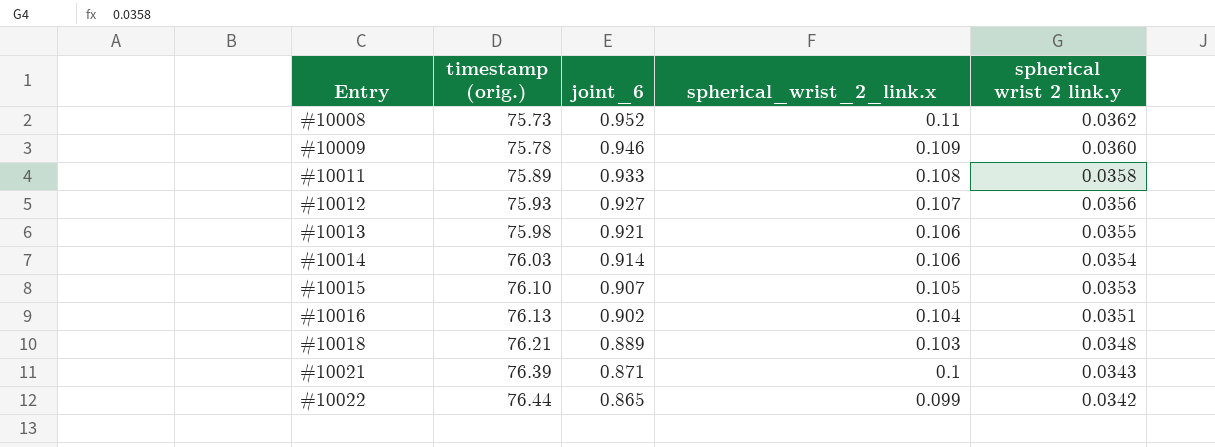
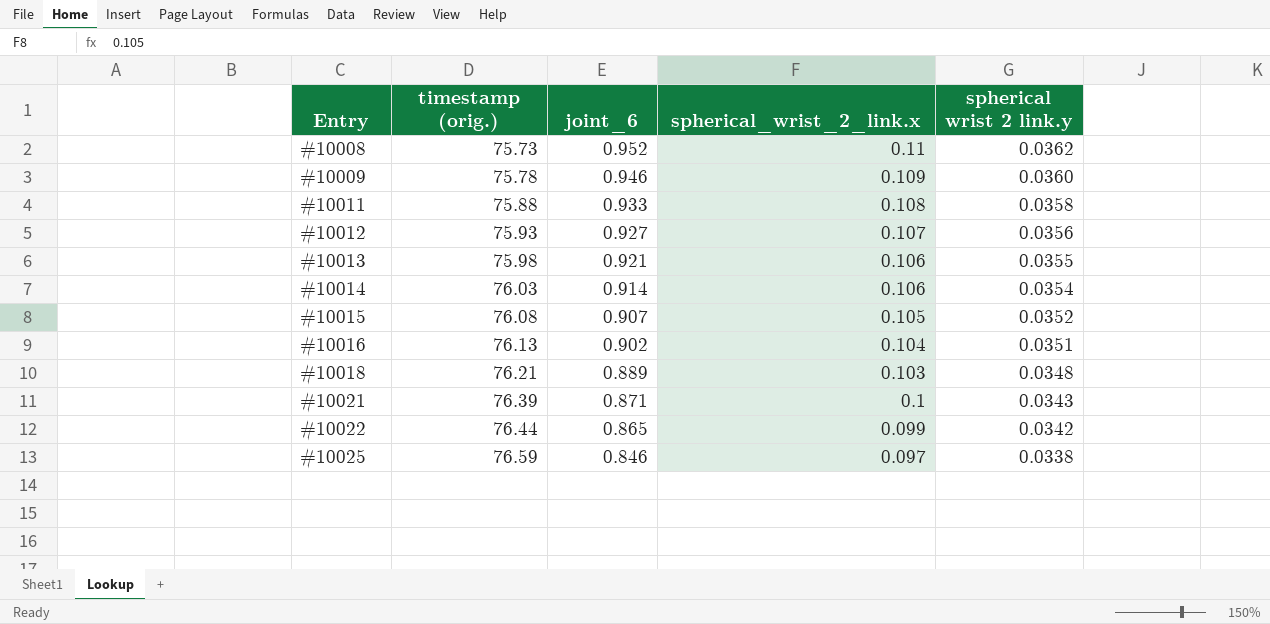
#10011 | timestamp (orig.): 75.89 -> 75.88
#10015 | timestamp (orig.): 76.10 -> 76.08
#10015 | spherical wrist 2 link.y: 0.0353 -> 0.0352
row #10025: none -> 76.59 | 0.846 | 0.097 | 0.0338

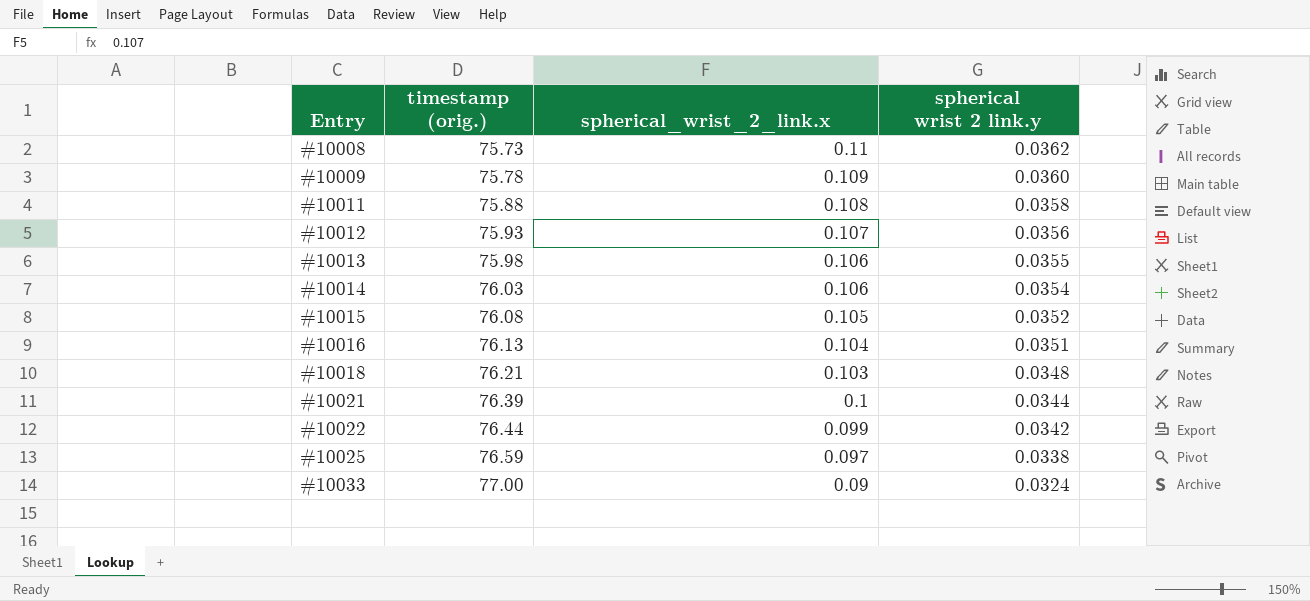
column joint_6 | position: 3 -> none
#10021 | spherical wrist 2 link.y: 0.0343 -> 0.0344
row #10033: none -> 77.00 | 0.09 | 0.0324

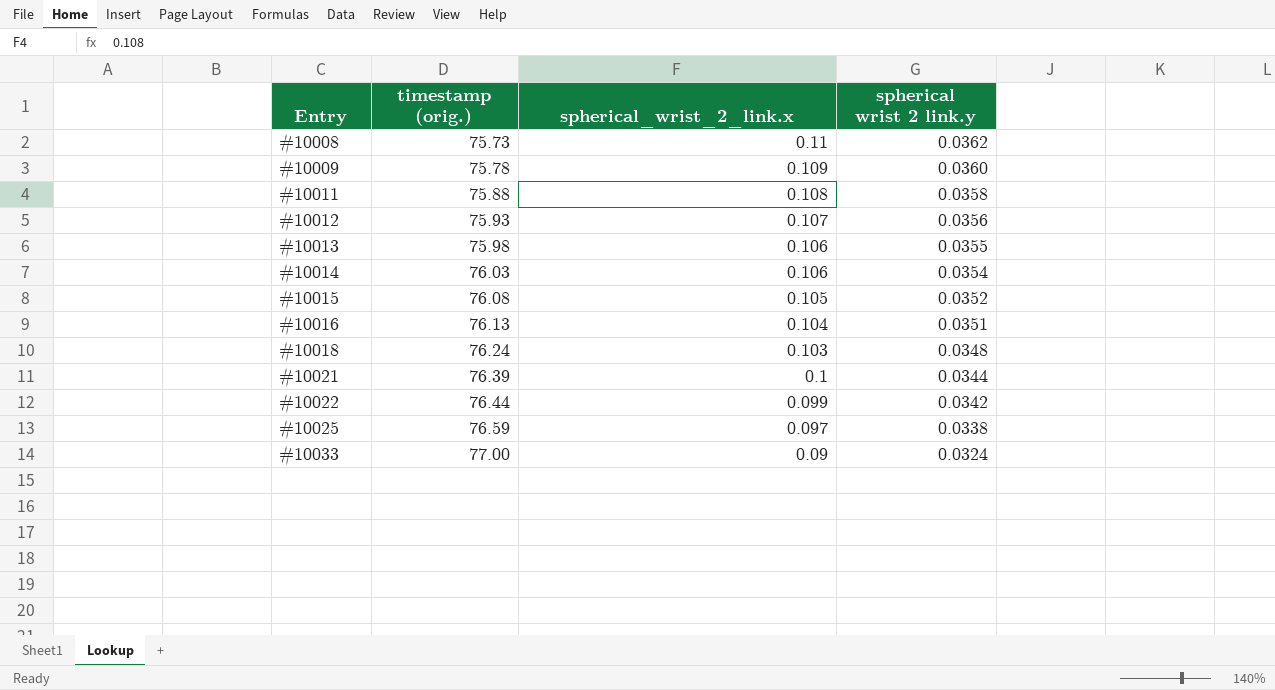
#10018 | timestamp (orig.): 76.21 -> 76.24

